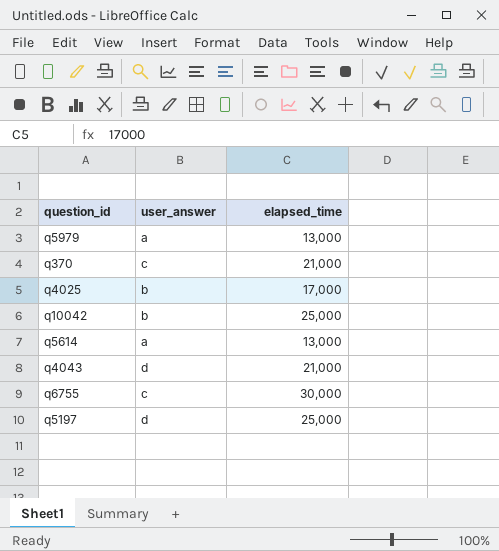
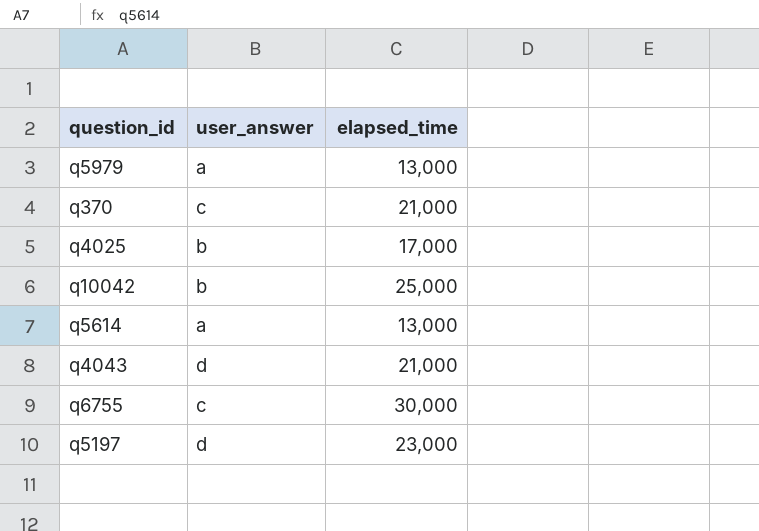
q5197 | elapsed_time: 25,000 -> 23,000

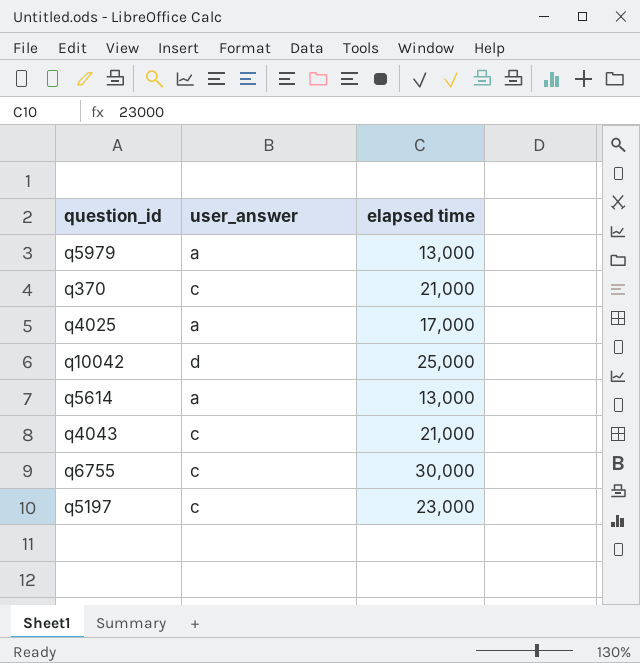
column name: elapsed_time -> elapsed time
q4025 | user_answer: b -> a
q10042 | user_answer: b -> d
q4043 | user_answer: d -> c
q5197 | user_answer: d -> c

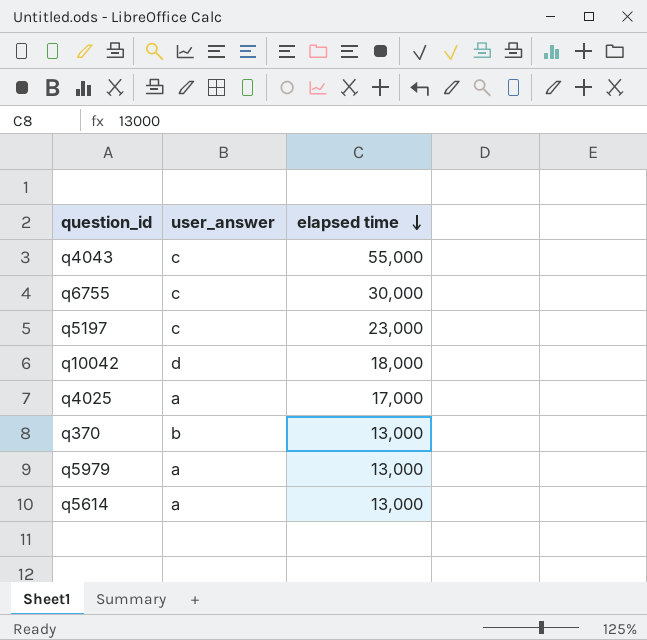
row order: none -> elapsed time descending
q4043 | elapsed time: 21,000 -> 55,000
q10042 | elapsed time: 25,000 -> 18,000
q370 | user_answer: c -> b
q370 | elapsed time: 21,000 -> 13,000

